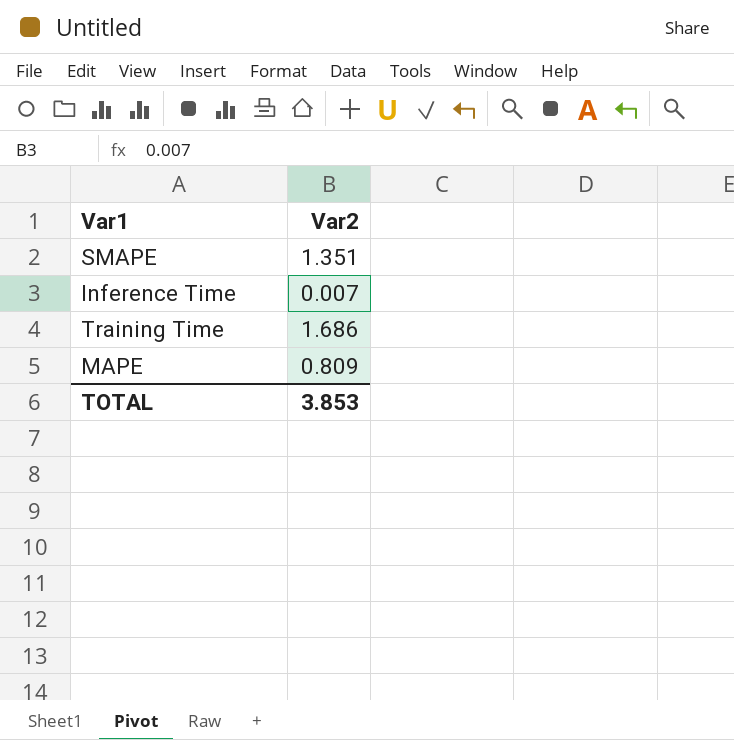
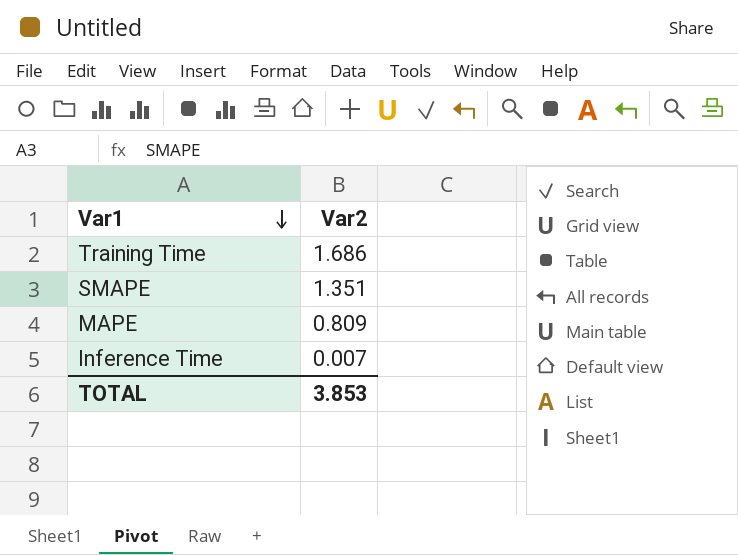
row order: none -> Var1 descending

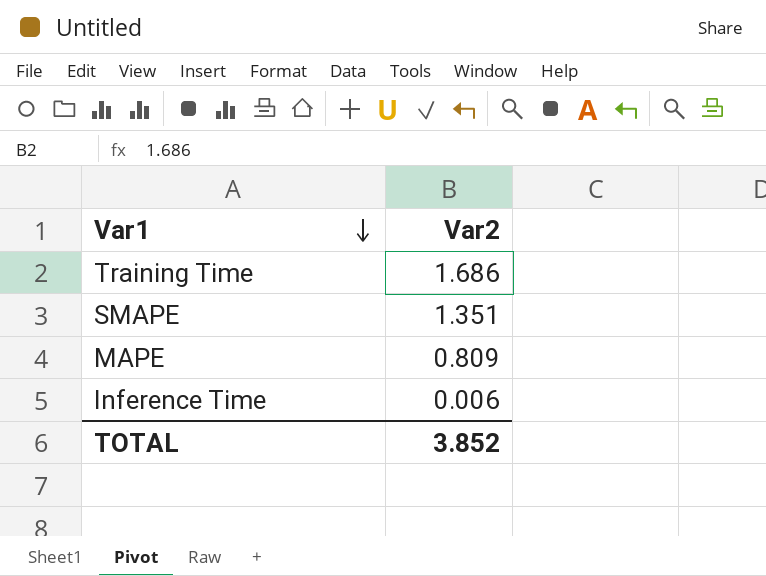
Inference Time | Var2: 0.007 -> 0.006
TOTAL | Var2: 3.853 -> 3.852

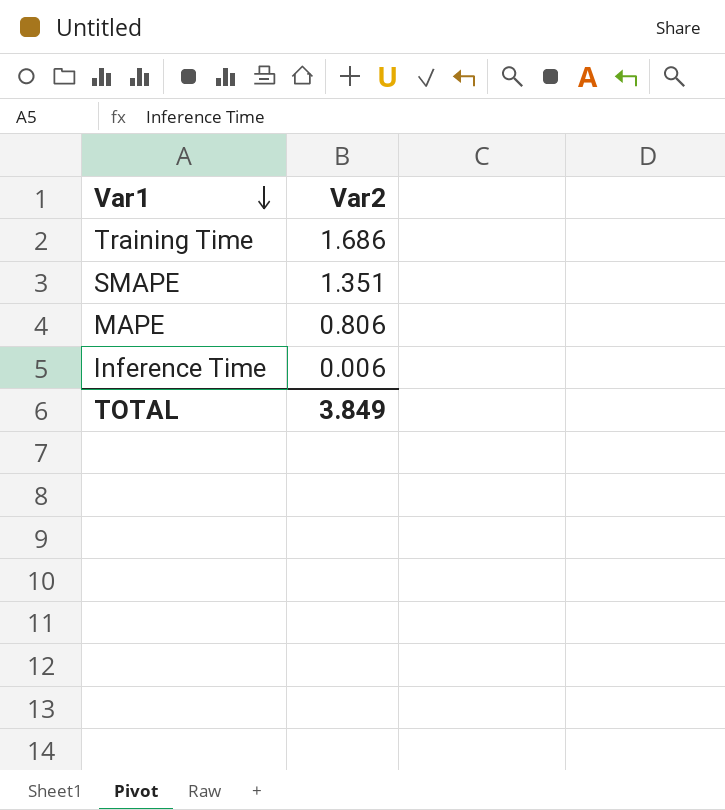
MAPE | Var2: 0.809 -> 0.806
TOTAL | Var2: 3.852 -> 3.849

